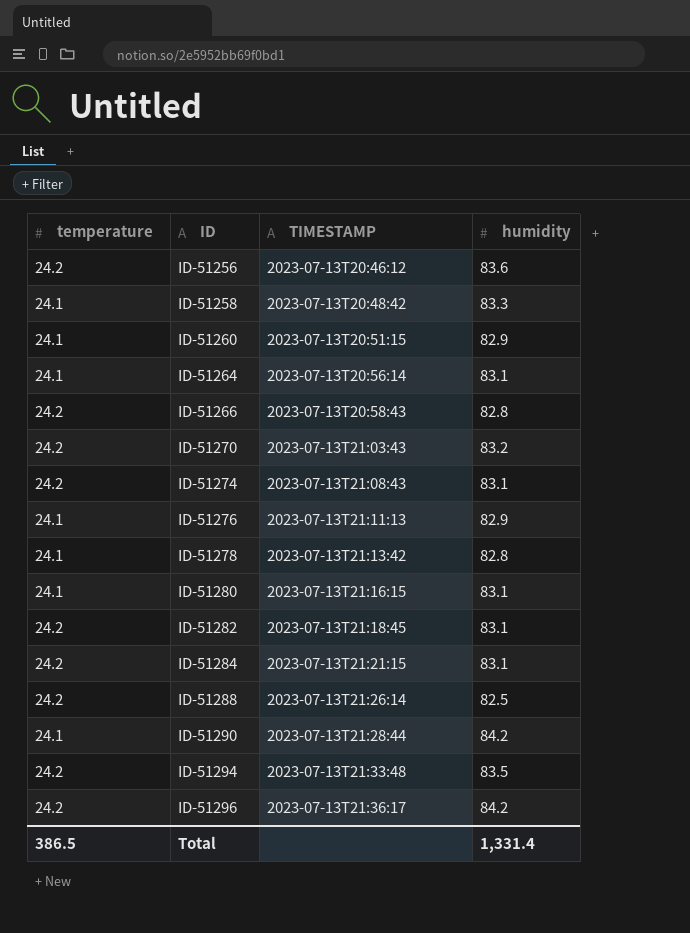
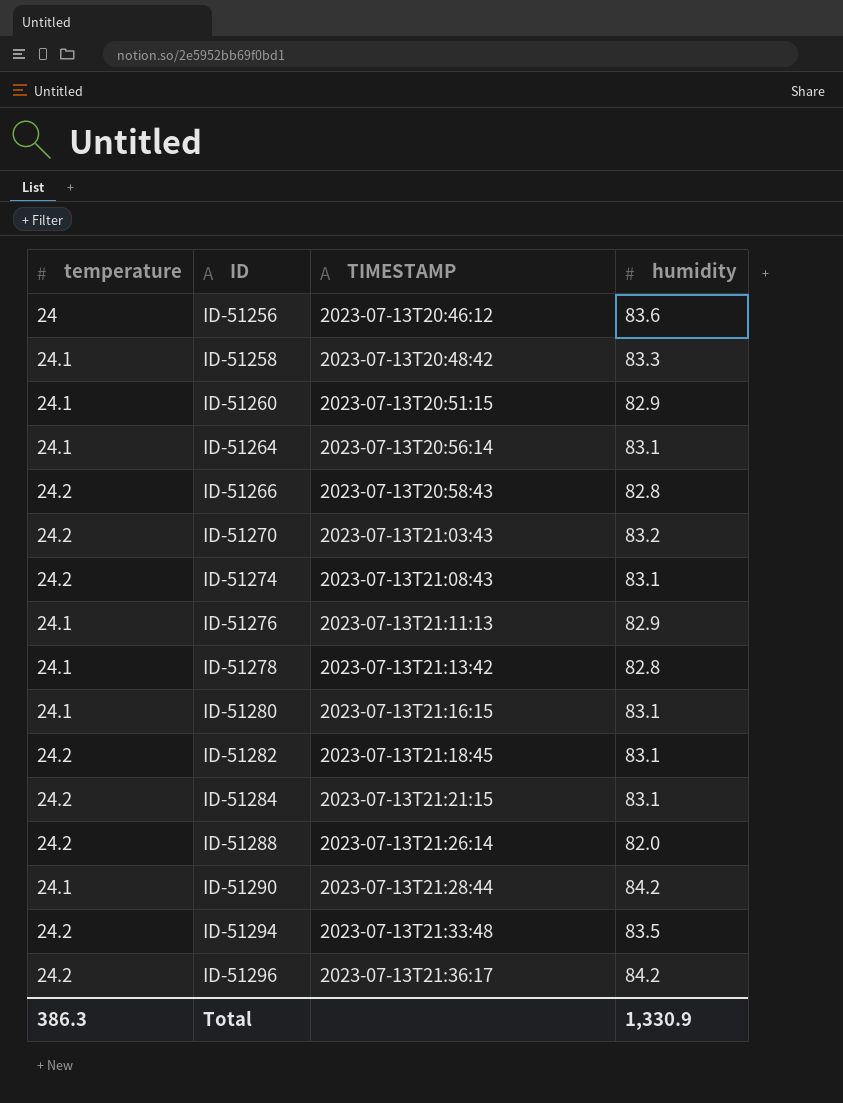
ID-51256 | temperature: 24.2 -> 24
ID-51288 | humidity: 82.5 -> 82.0
Total | temperature: 386.5 -> 386.3
Total | humidity: 1,331.4 -> 1,330.9

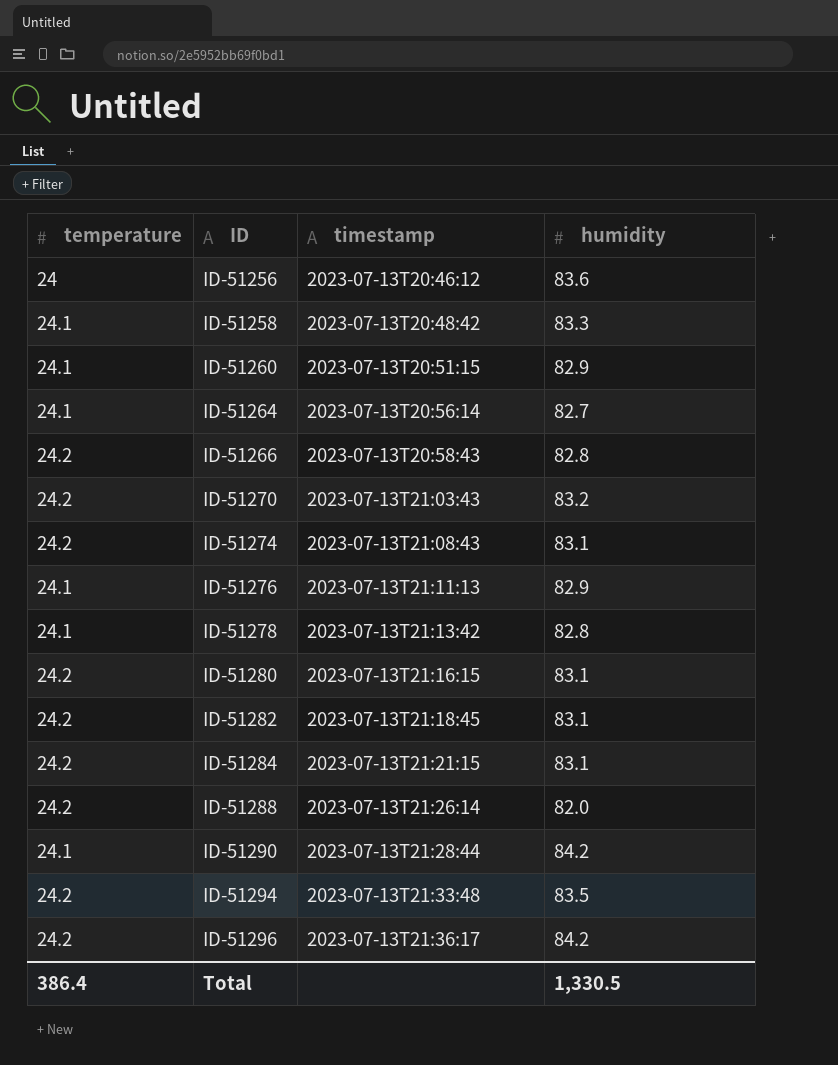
column name: TIMESTAMP -> timestamp
ID-51264 | humidity: 83.1 -> 82.7
ID-51280 | temperature: 24.1 -> 24.2
Total | temperature: 386.3 -> 386.4
Total | humidity: 1,330.9 -> 1,330.5

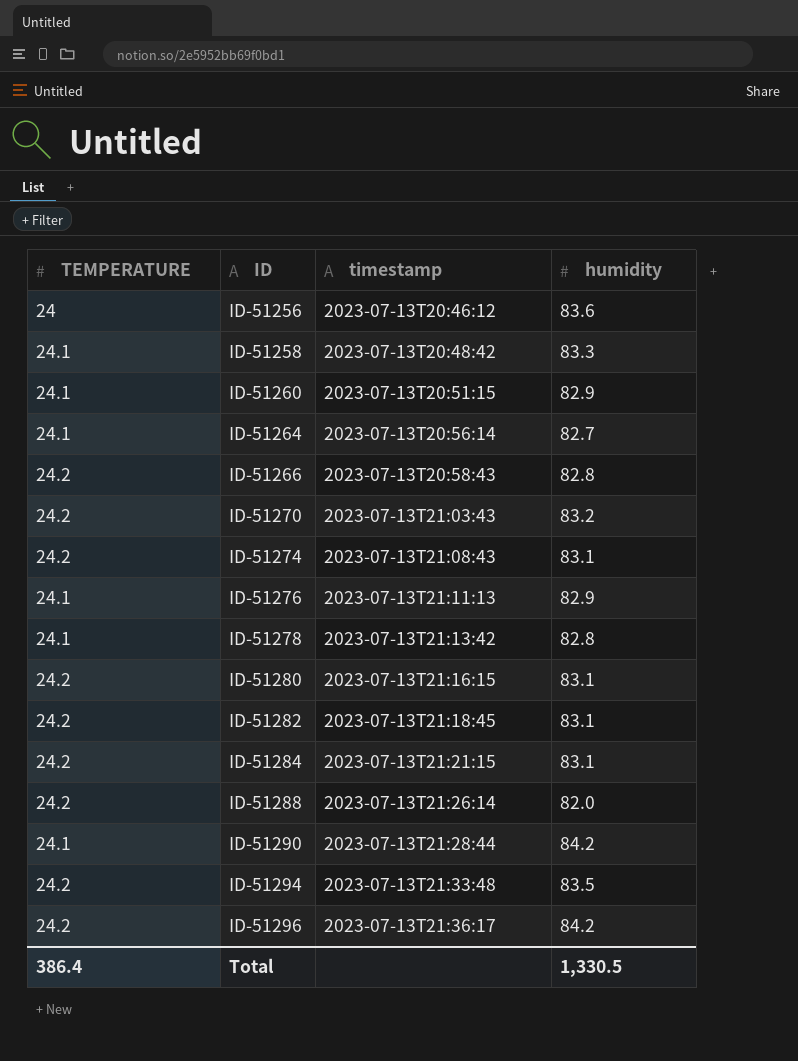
column name: temperature -> TEMPERATURE

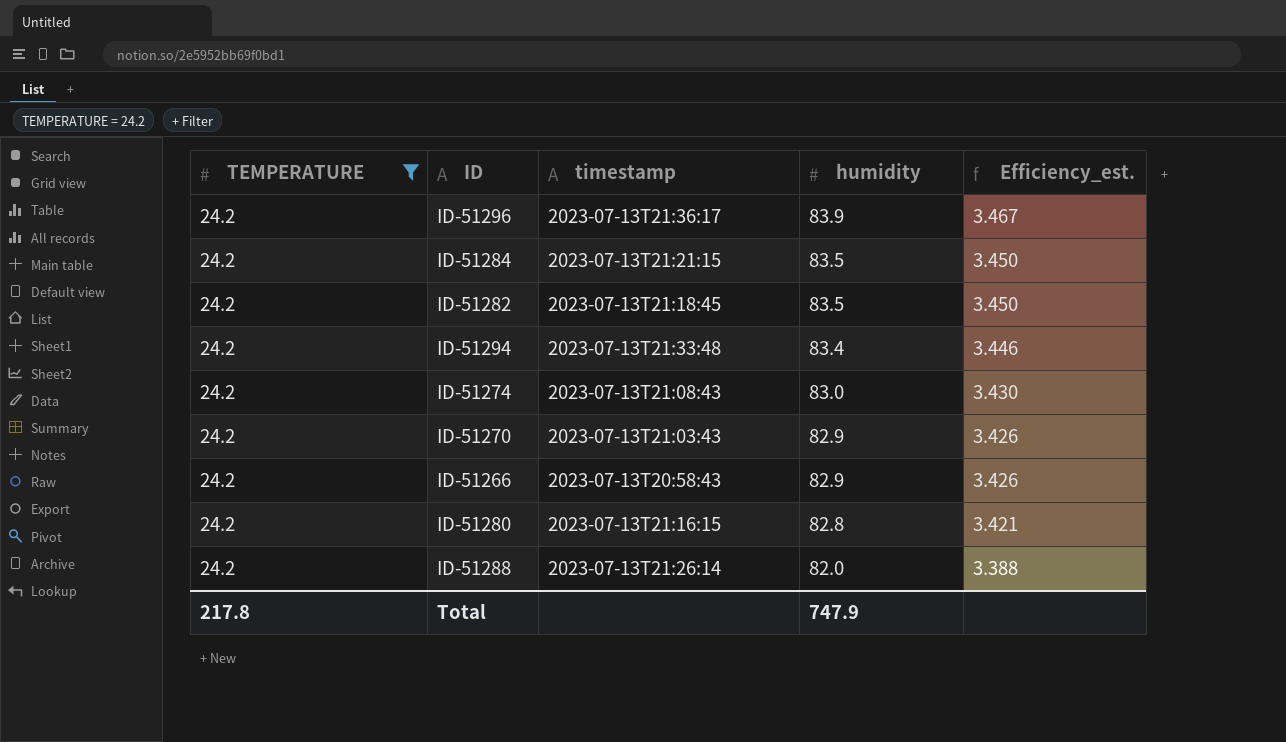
filter: none -> TEMPERATURE = 24.2
row order: ID ascending -> humidity descending
column Efficiency_est. | formula: none -> [humidity] / [TEMPERATURE]
ID-51296 | humidity: 84.2 -> 83.9
ID-51284 | humidity: 83.1 -> 83.5
ID-51282 | humidity: 83.1 -> 83.5
ID-51294 | humidity: 83.5 -> 83.4
ID-51274 | humidity: 83.1 -> 83.0
ID-51270 | humidity: 83.2 -> 82.9
ID-51266 | humidity: 82.8 -> 82.9
ID-51280 | humidity: 83.1 -> 82.8
Total | TEMPERATURE: 386.4 -> 217.8
Total | humidity: 1,330.5 -> 747.9

